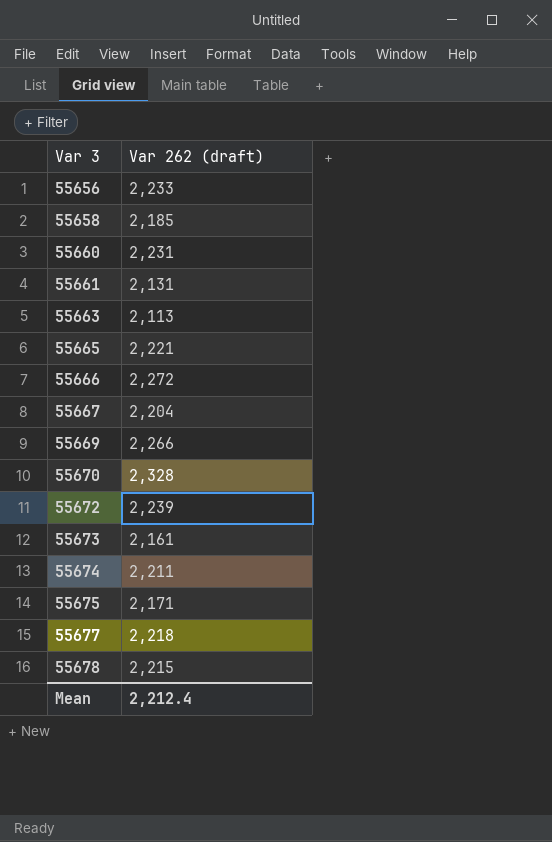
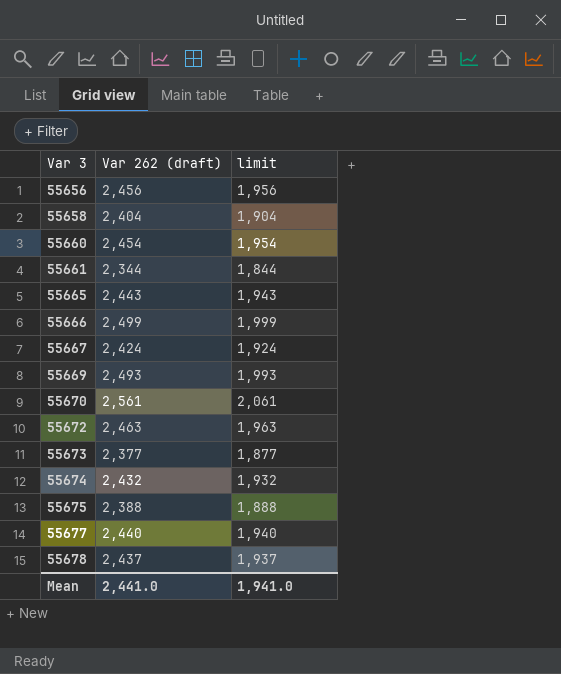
column limit | formula: none -> [Var 262 (draft)] - 500
row 55663: 2,113 -> none
55656 | Var 262 (draft): 2,233 -> 2,456
55658 | Var 262 (draft): 2,185 -> 2,404
55660 | Var 262 (draft): 2,231 -> 2,454
55661 | Var 262 (draft): 2,131 -> 2,344
55665 | Var 262 (draft): 2,221 -> 2,443
55666 | Var 262 (draft): 2,272 -> 2,499
55667 | Var 262 (draft): 2,204 -> 2,424
55669 | Var 262 (draft): 2,266 -> 2,493
55670 | Var 262 (draft): 2,328 -> 2,561
55672 | Var 262 (draft): 2,239 -> 2,463
55673 | Var 262 (draft): 2,161 -> 2,377
55674 | Var 262 (draft): 2,211 -> 2,432
55675 | Var 262 (draft): 2,171 -> 2,388
55677 | Var 262 (draft): 2,218 -> 2,440
55678 | Var 262 (draft): 2,215 -> 2,437
Mean | Var 262 (draft): 2,212.4 -> 2,441.0

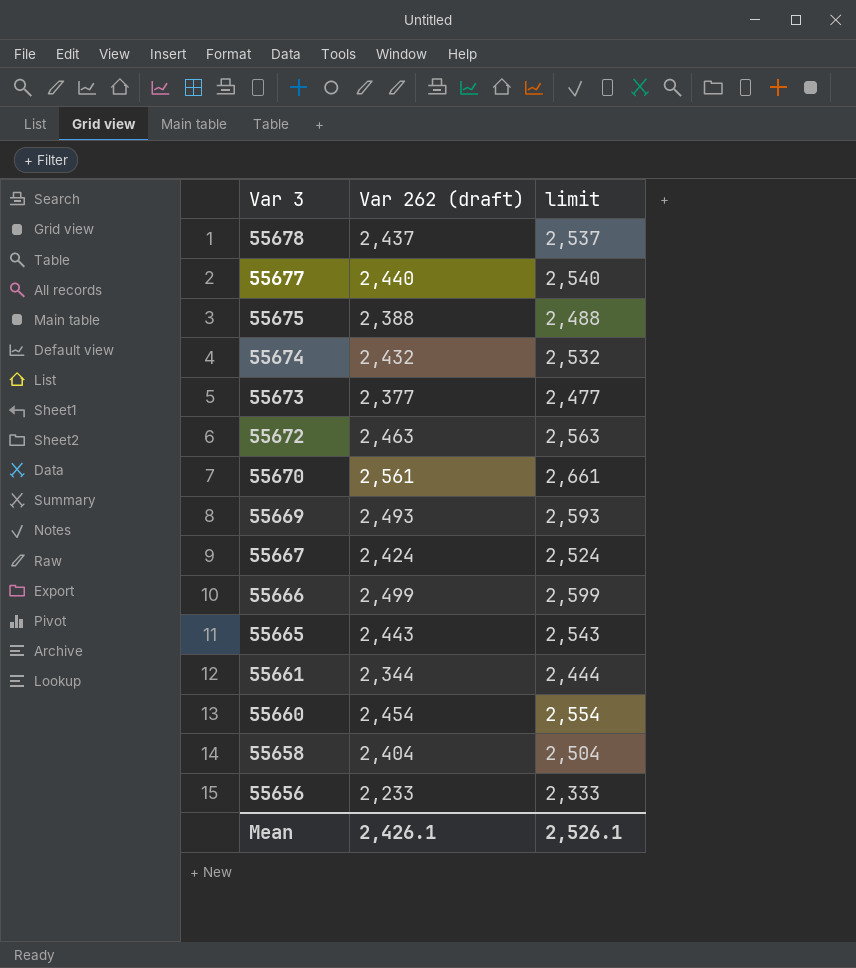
row order: Var 3 ascending -> Var 3 descending
column limit | formula: [Var 262 (draft)] - 500 -> [Var 262 (draft)] + 100
55656 | Var 262 (draft): 2,456 -> 2,233
Mean | Var 262 (draft): 2,441.0 -> 2,426.1
Mean | limit: 1,941.0 -> 2,526.1

